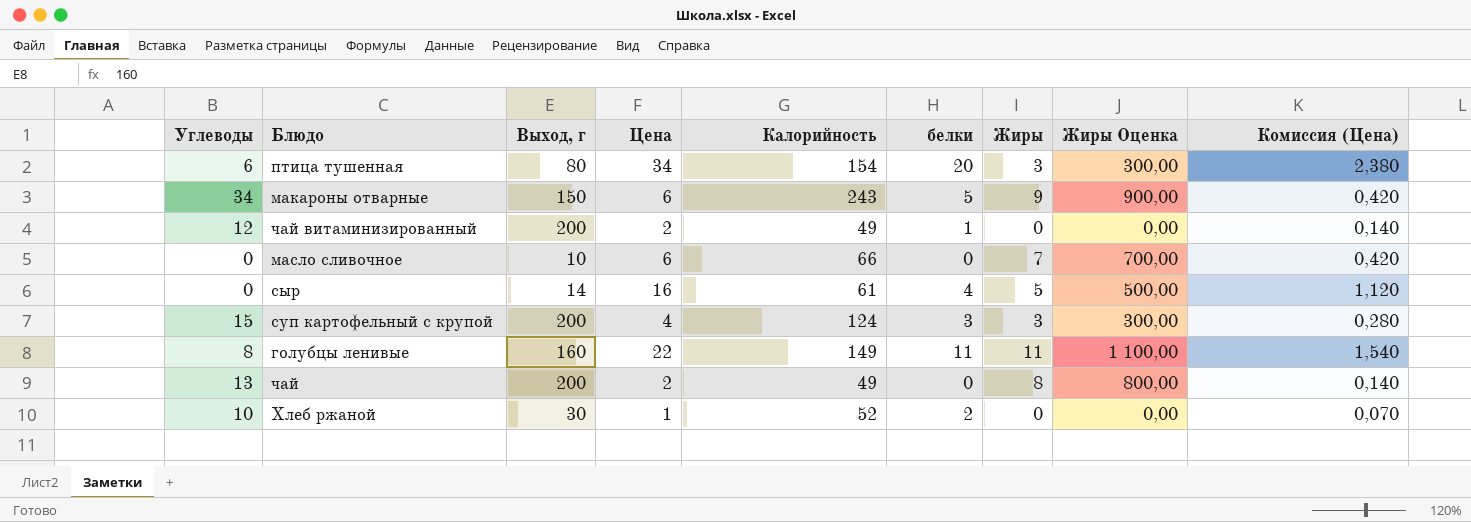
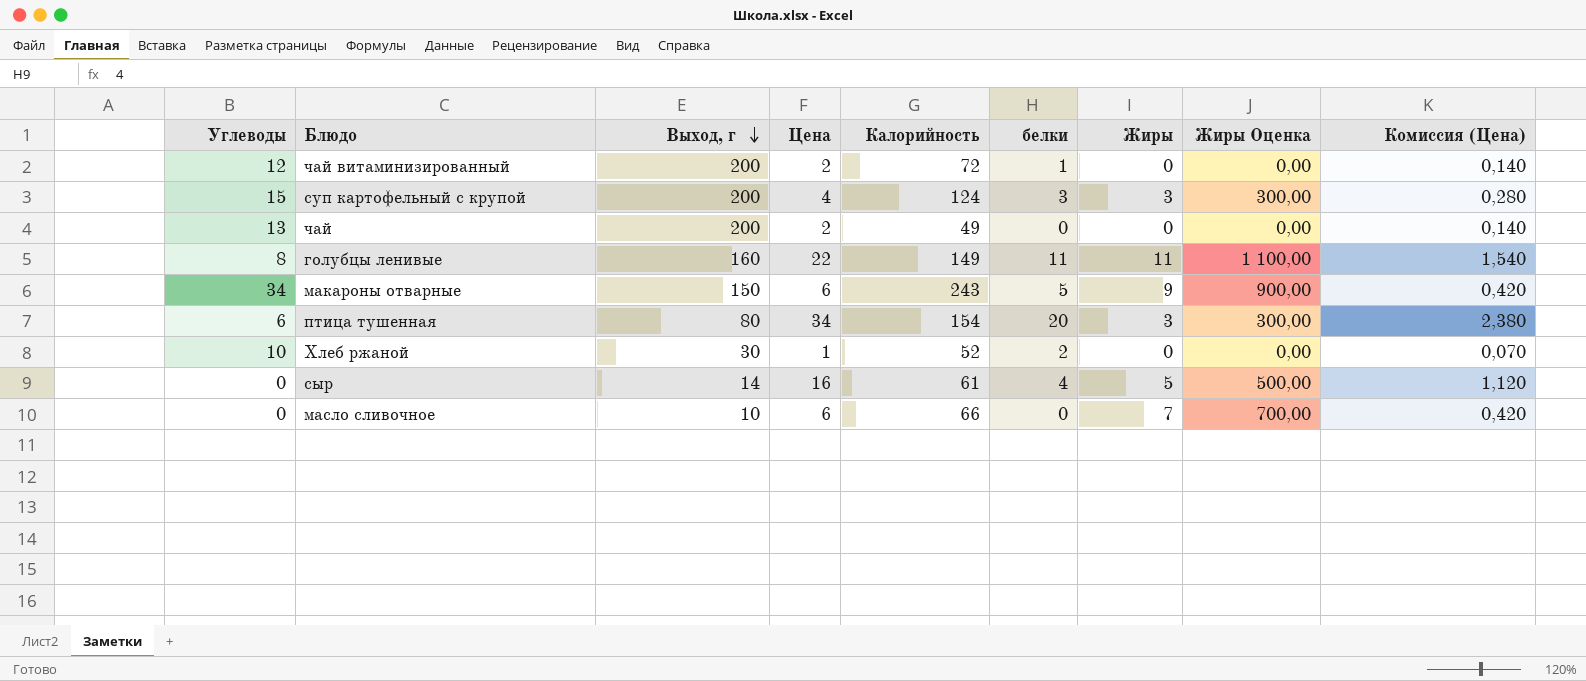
row order: none -> Выход, г descending
чай витаминизированный | Калорийность: 49 -> 72
чай | Жиры: 8 -> 0
чай | Жиры Оценка: 800,00 -> 0,00

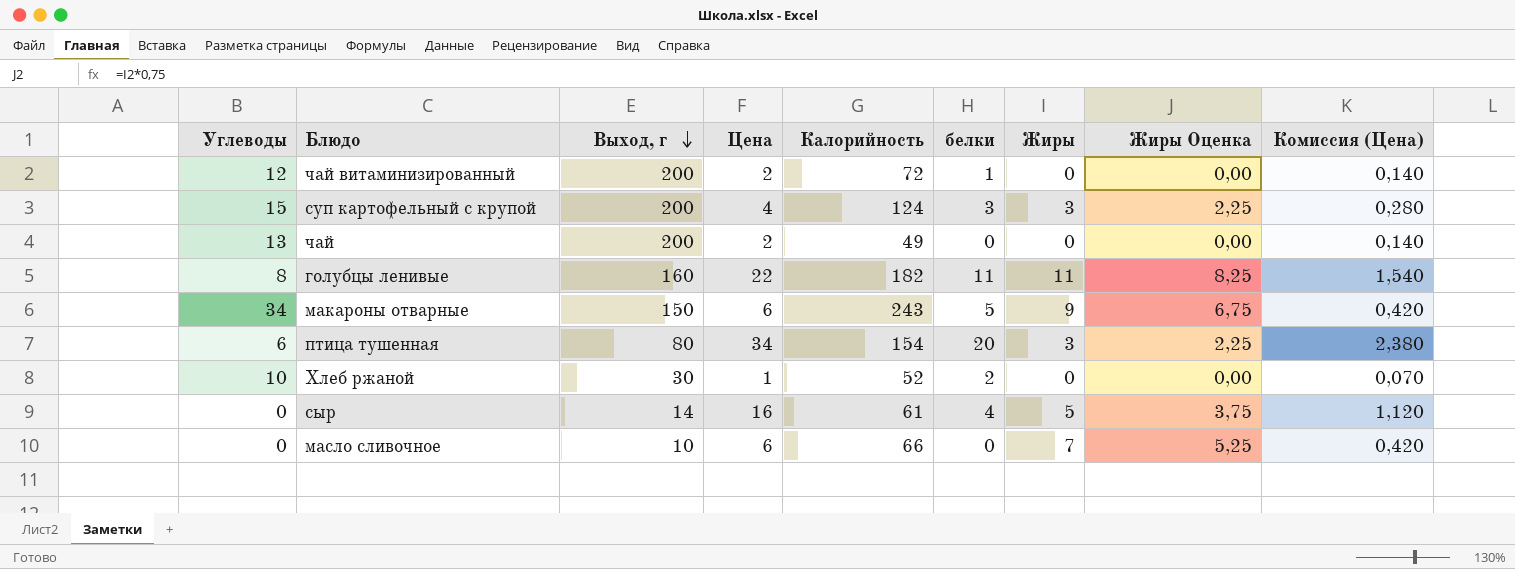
column Жиры Оценка | formula: [Жиры] * 100 -> [Жиры] * 0,75
голубцы ленивые | Калорийность: 149 -> 182

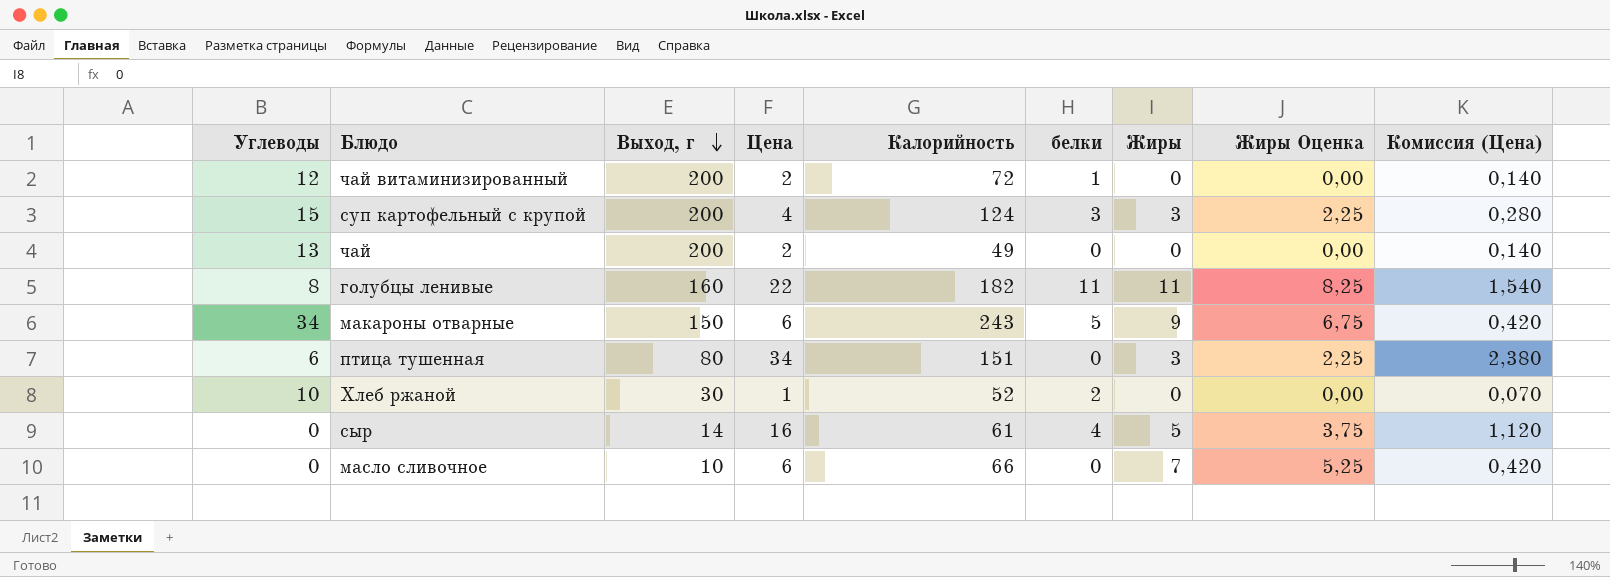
птица тушенная | Калорийность: 154 -> 151
птица тушенная | белки: 20 -> 0

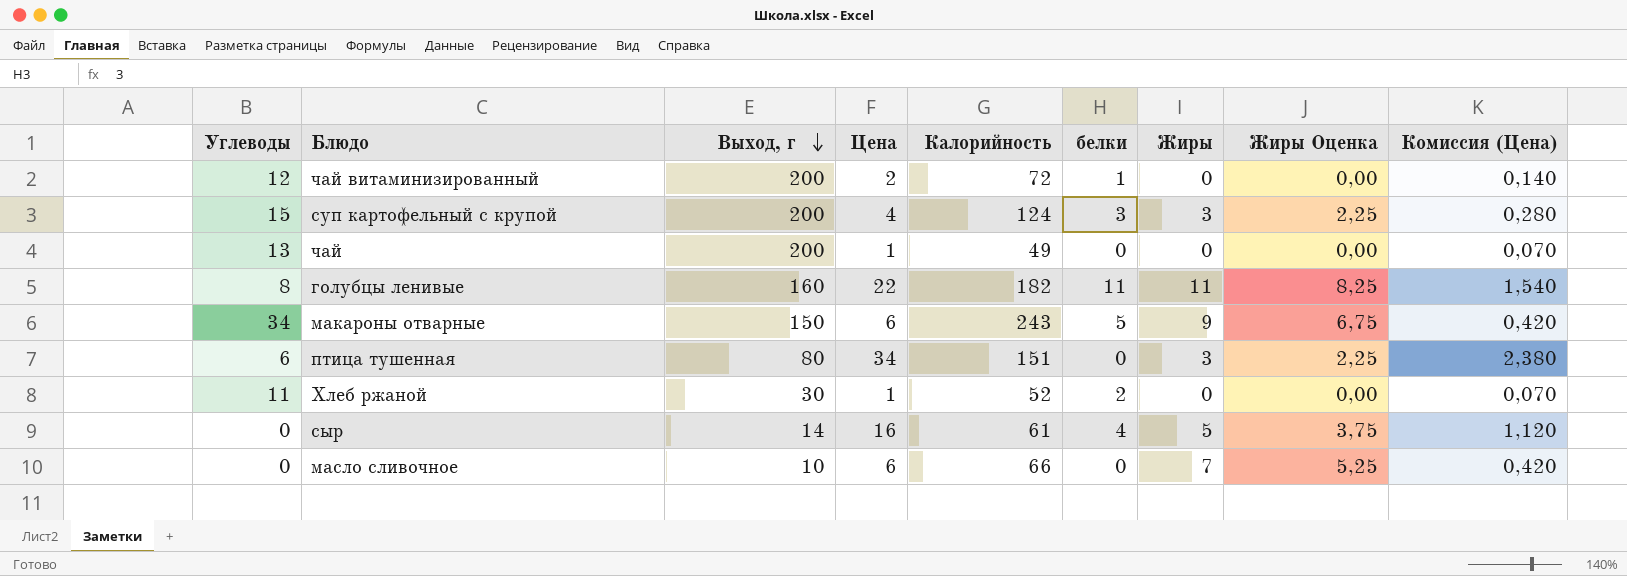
чай | Цена: 2 -> 1
чай | Комиссия (Цена): 0,140 -> 0,070
Хлеб ржаной | Углеводы: 10 -> 11

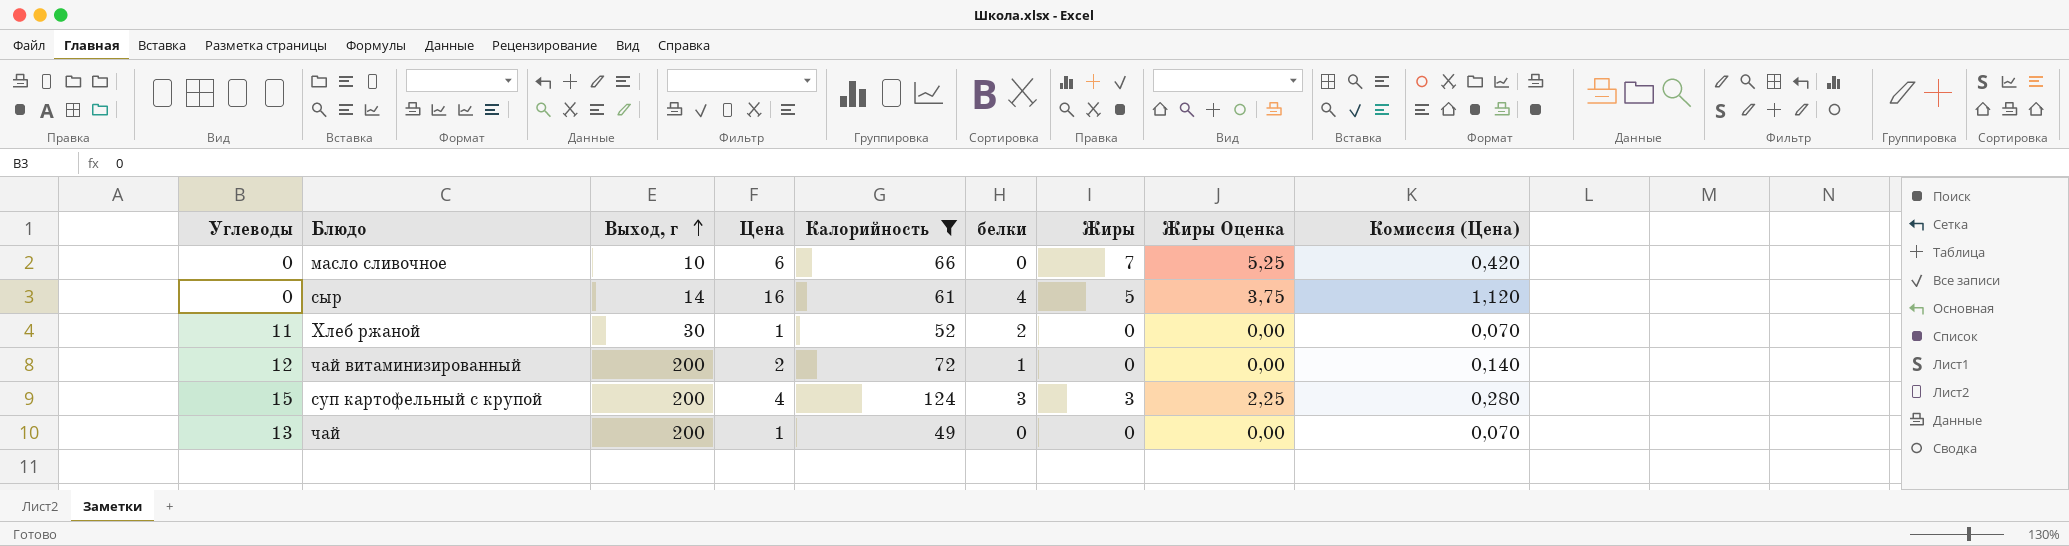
filter: none -> Калорийность <= 124
row order: Выход, г descending -> Выход, г ascending

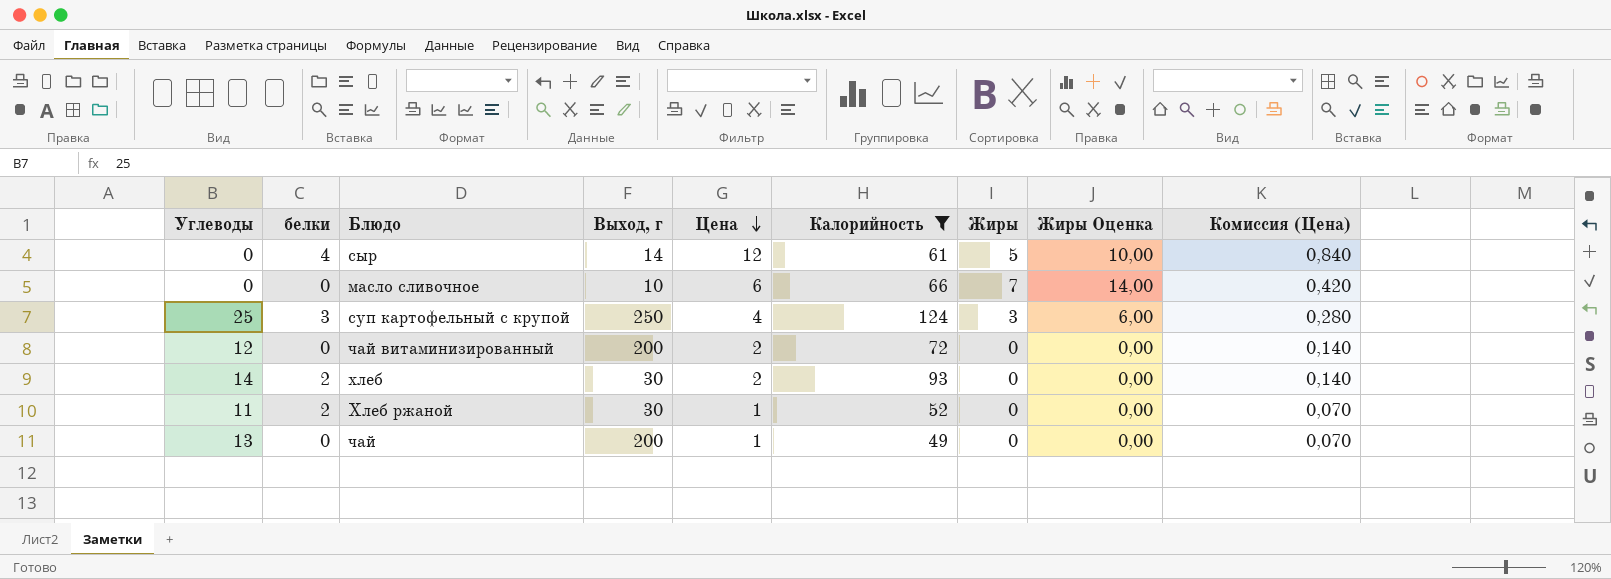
row order: Выход, г ascending -> Цена descending
column белки | position: 6 -> 2
column Жиры Оценка | formula: [Жиры] * 0,75 -> [Жиры] * 2
сыр | Цена: 16 -> 12
сыр | Комиссия (Цена): 1,120 -> 0,840
суп картофельный с крупой | Углеводы: 15 -> 25
суп картофельный с крупой | Выход, г: 200 -> 250
чай витаминизированный | белки: 1 -> 0
row хлеб: none -> 14 | 2 | 30 | 2 | 93 | 0 | 0,00 | 0,140

